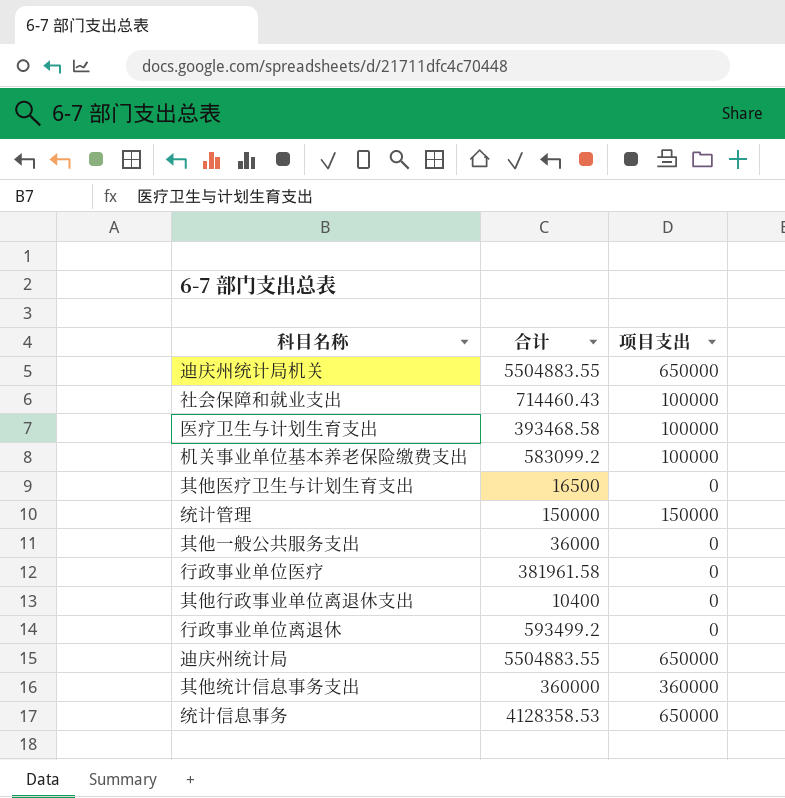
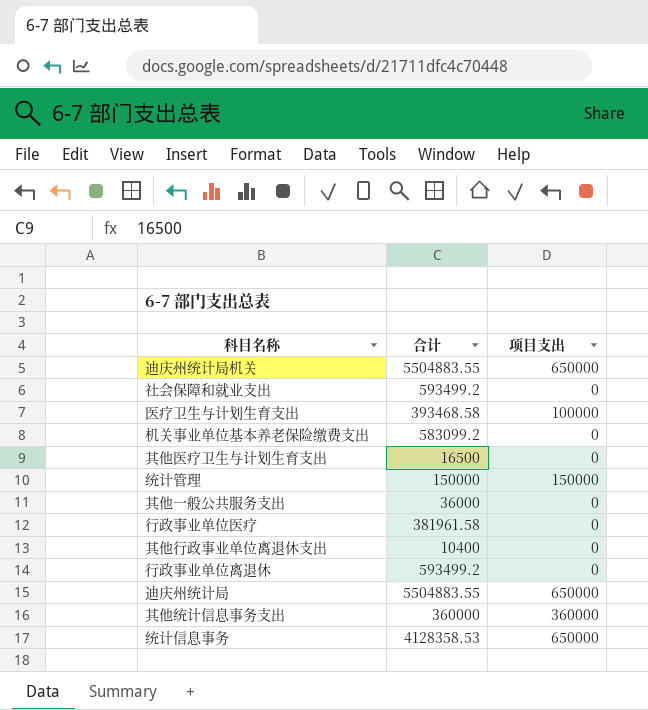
社会保障和就业支出 | 合计: 714460.43 -> 593499.2
社会保障和就业支出 | 项目支出: 100000 -> 0
机关事业单位基本养老保险缴费支出 | 项目支出: 100000 -> 0

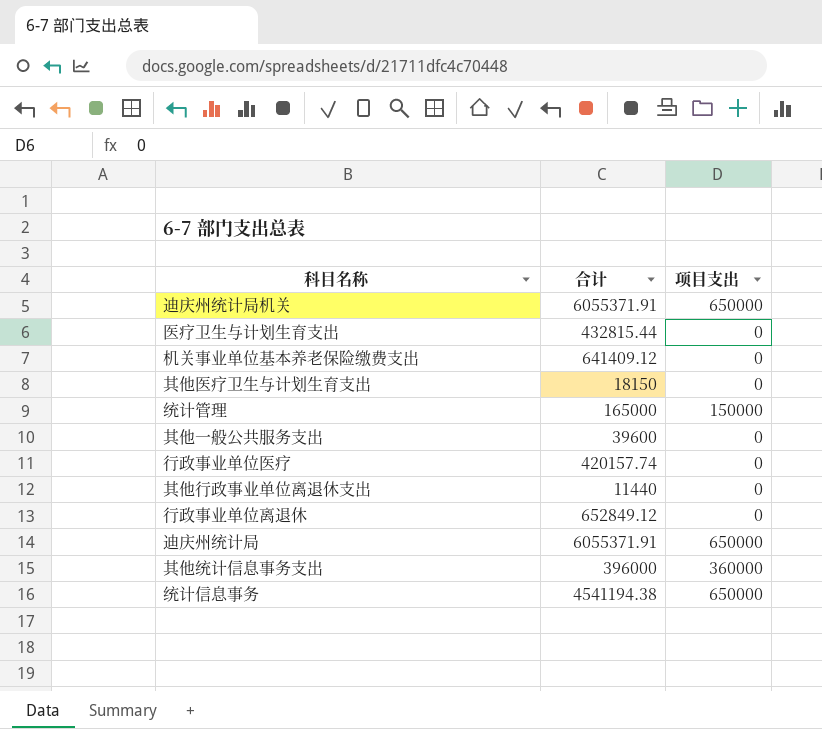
row 社会保障和就业支出: 593499.2 | 0 -> none
迪庆州统计局机关 | 合计: 5504883.55 -> 6055371.91
医疗卫生与计划生育支出 | 合计: 393468.58 -> 432815.44
医疗卫生与计划生育支出 | 项目支出: 100000 -> 0
机关事业单位基本养老保险缴费支出 | 合计: 583099.2 -> 641409.12
其他医疗卫生与计划生育支出 | 合计: 16500 -> 18150
统计管理 | 合计: 150000 -> 165000
其他一般公共服务支出 | 合计: 36000 -> 39600
行政事业单位医疗 | 合计: 381961.58 -> 420157.74
其他行政事业单位离退休支出 | 合计: 10400 -> 11440
行政事业单位离退休 | 合计: 593499.2 -> 652849.12
迪庆州统计局 | 合计: 5504883.55 -> 6055371.91
其他统计信息事务支出 | 合计: 360000 -> 396000
统计信息事务 | 合计: 4128358.53 -> 4541194.38

